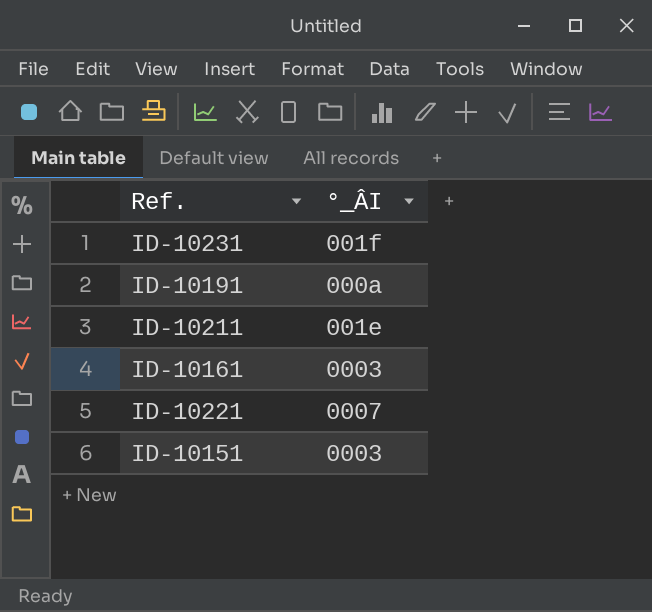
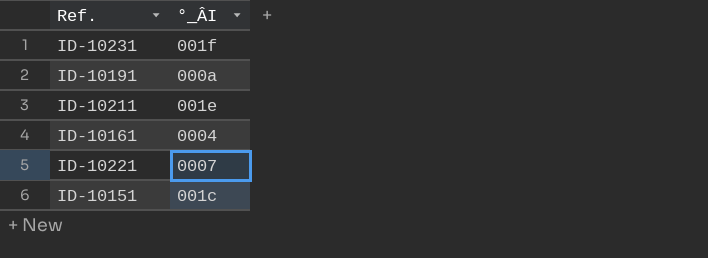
ID-10161 | °_ÂI: 0003 -> 0004
ID-10151 | °_ÂI: 0003 -> 001c

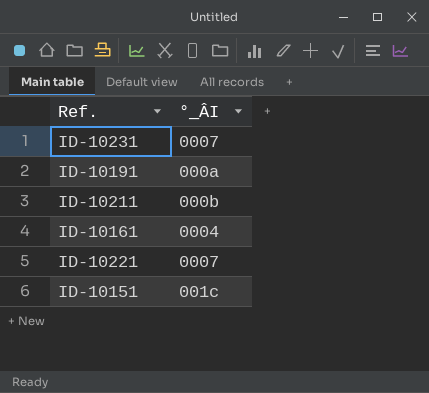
ID-10231 | °_ÂI: 001f -> 0007
ID-10211 | °_ÂI: 001e -> 000b

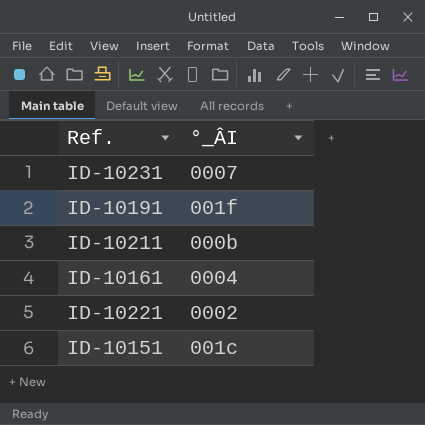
ID-10191 | °_ÂI: 000a -> 001f
ID-10221 | °_ÂI: 0007 -> 0002

